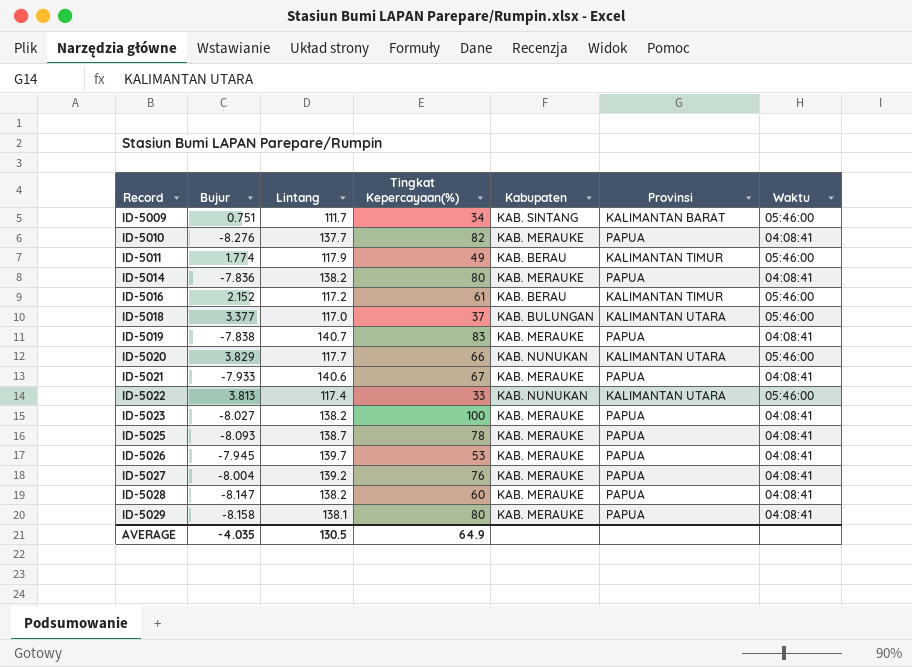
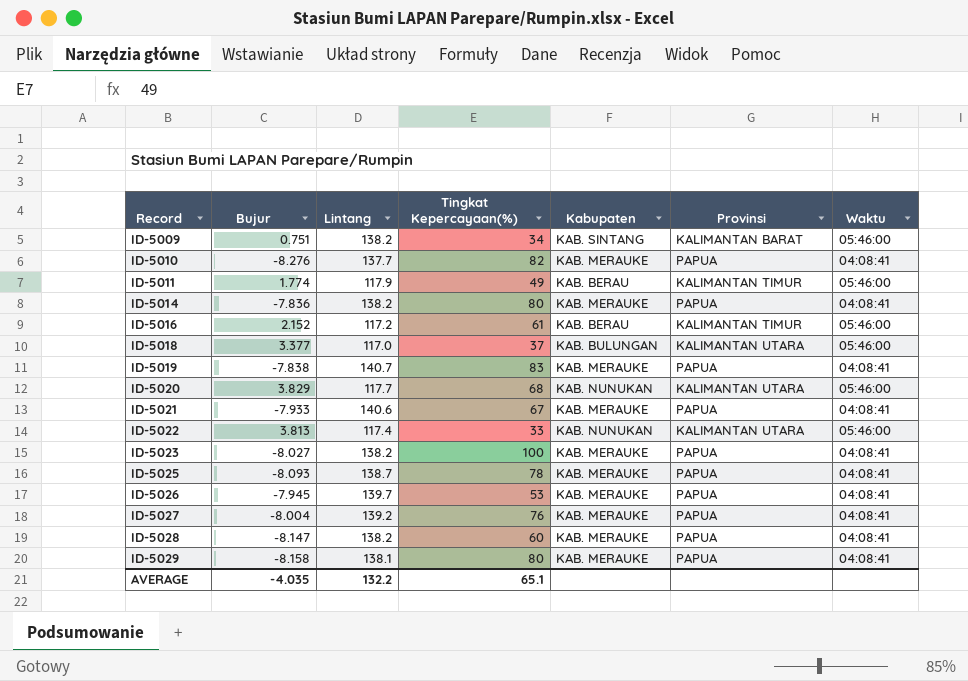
ID-5009 | Lintang: 111.7 -> 138.2
ID-5020 | Tingkat Kepercayaan(%): 66 -> 68
AVERAGE | Lintang: 130.5 -> 132.2
AVERAGE | Tingkat Kepercayaan(%): 64.9 -> 65.1

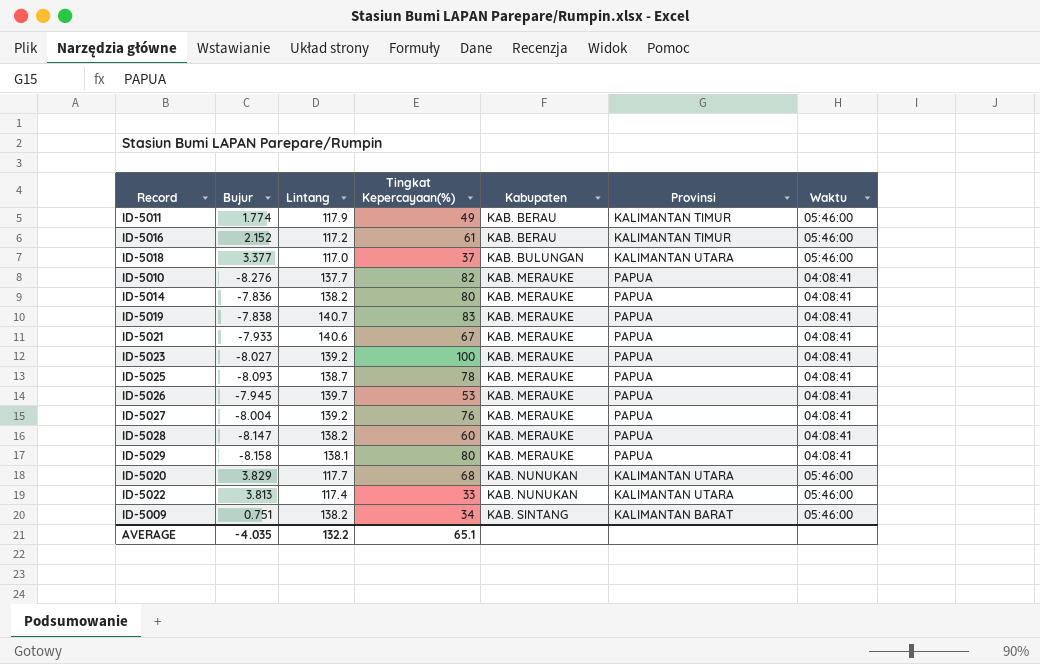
row order: Record ascending -> Kabupaten ascending
ID-5023 | Lintang: 138.2 -> 139.2

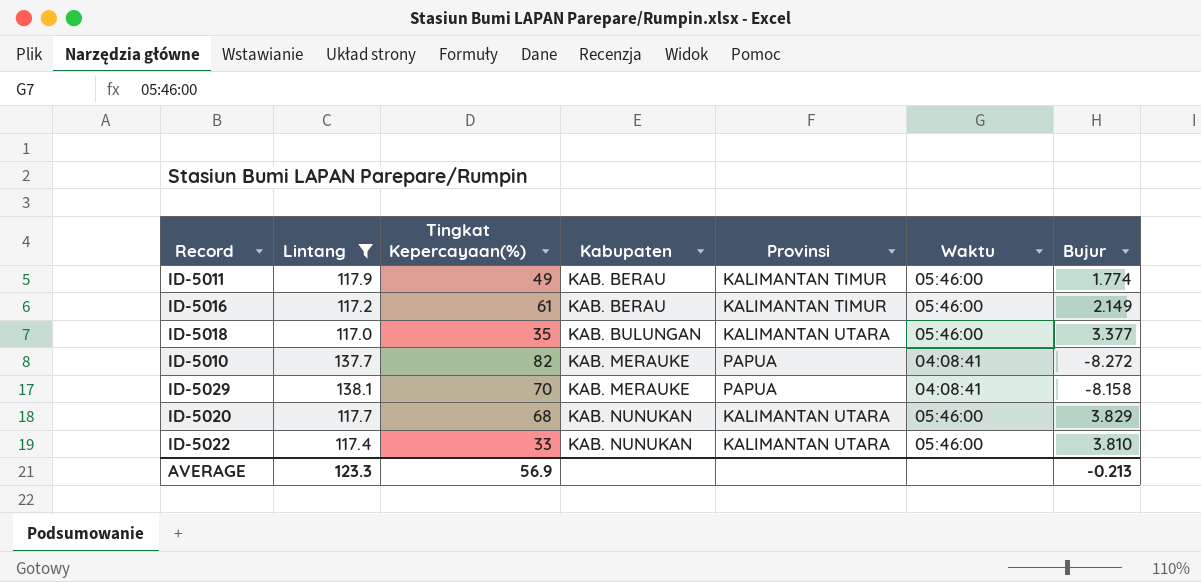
filter: none -> Lintang <= 138.1
column Bujur | position: 2 -> 7
ID-5016 | Bujur: 2.152 -> 2.149
ID-5018 | Tingkat Kepercayaan(%): 37 -> 35
ID-5010 | Bujur: -8.276 -> -8.272
ID-5029 | Tingkat Kepercayaan(%): 80 -> 70
ID-5022 | Bujur: 3.813 -> 3.810
AVERAGE | Lintang: 132.2 -> 123.3
AVERAGE | Tingkat Kepercayaan(%): 65.1 -> 56.9
AVERAGE | Bujur: -4.035 -> -0.213

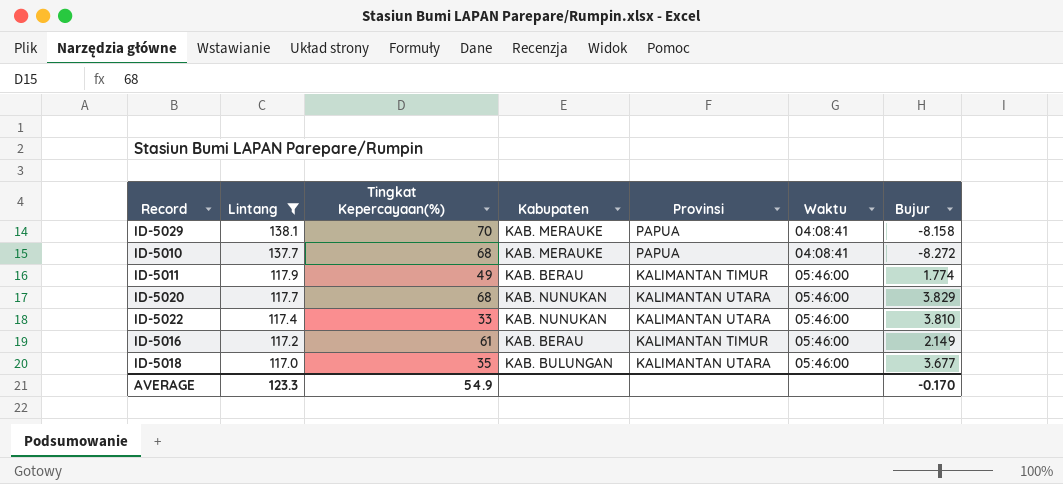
row order: Kabupaten ascending -> Lintang descending
ID-5010 | Tingkat Kepercayaan(%): 82 -> 68
ID-5018 | Bujur: 3.377 -> 3.677
AVERAGE | Tingkat Kepercayaan(%): 56.9 -> 54.9
AVERAGE | Bujur: -0.213 -> -0.170

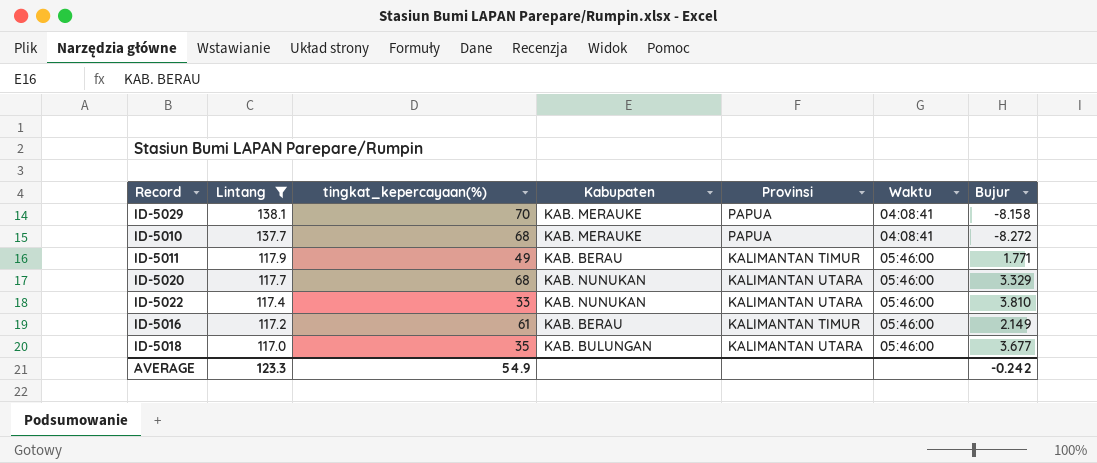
column name: Tingkat Kepercayaan(%) -> tingkat_kepercayaan(%)
ID-5011 | Bujur: 1.774 -> 1.771
ID-5020 | Bujur: 3.829 -> 3.329
AVERAGE | Bujur: -0.170 -> -0.242

